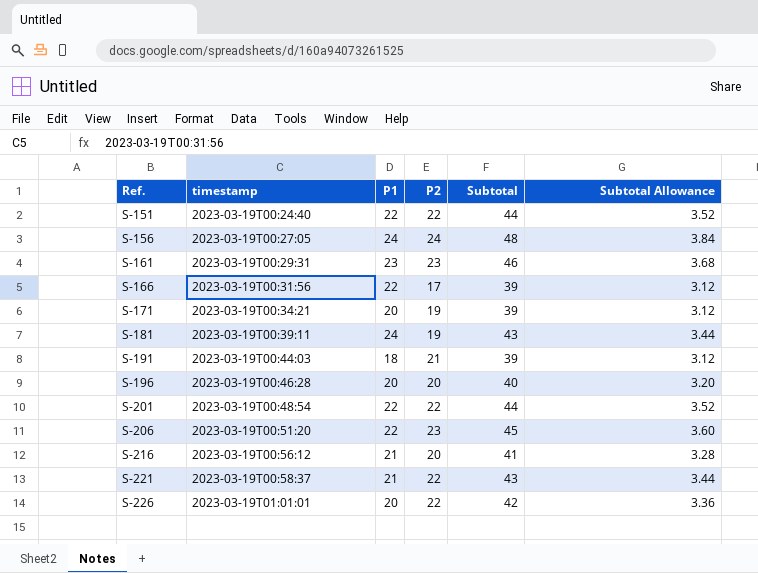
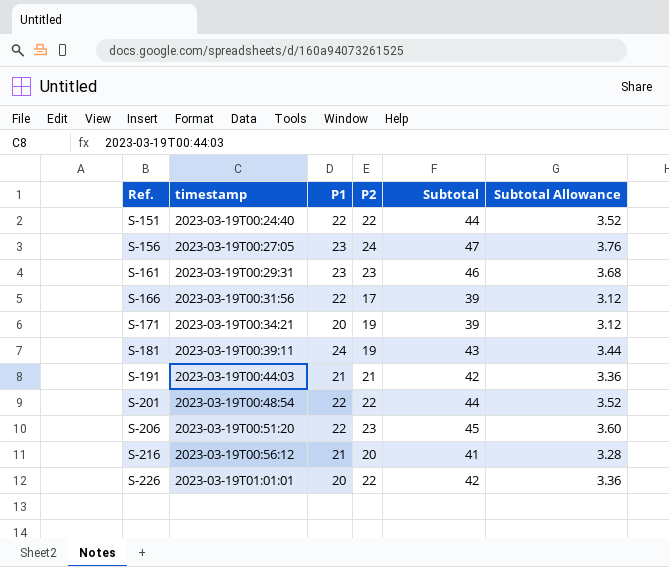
row S-196: 2023-03-19T00:46:28 | 20 | 20 | 40 | 3.20 -> none
row S-221: 2023-03-19T00:58:37 | 21 | 22 | 43 | 3.44 -> none
S-156 | P1: 24 -> 23
S-156 | Subtotal: 48 -> 47
S-156 | Subtotal Allowance: 3.84 -> 3.76
S-191 | P1: 18 -> 21
S-191 | Subtotal: 39 -> 42
S-191 | Subtotal Allowance: 3.12 -> 3.36

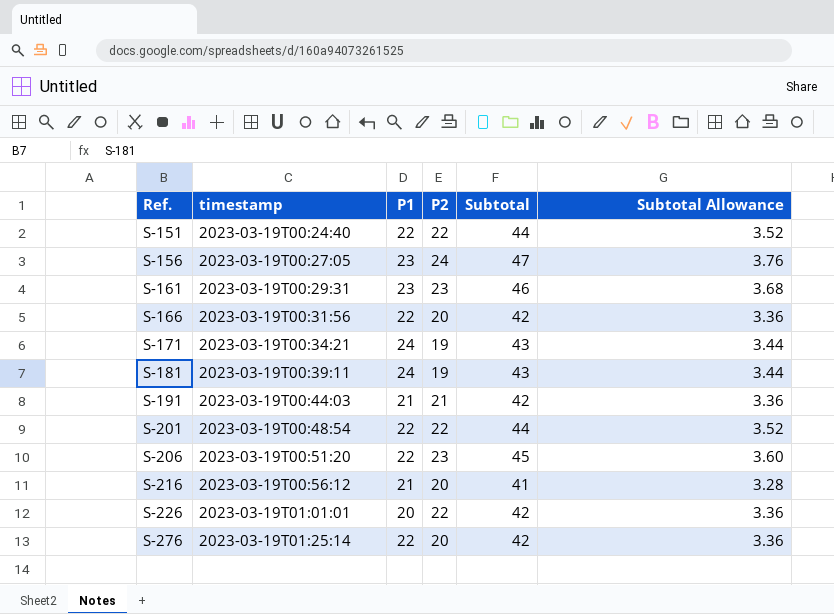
S-166 | P2: 17 -> 20
S-166 | Subtotal: 39 -> 42
S-166 | Subtotal Allowance: 3.12 -> 3.36
S-171 | P1: 20 -> 24
S-171 | Subtotal: 39 -> 43
S-171 | Subtotal Allowance: 3.12 -> 3.44
row S-276: none -> 2023-03-19T01:25:14 | 22 | 20 | 42 | 3.36

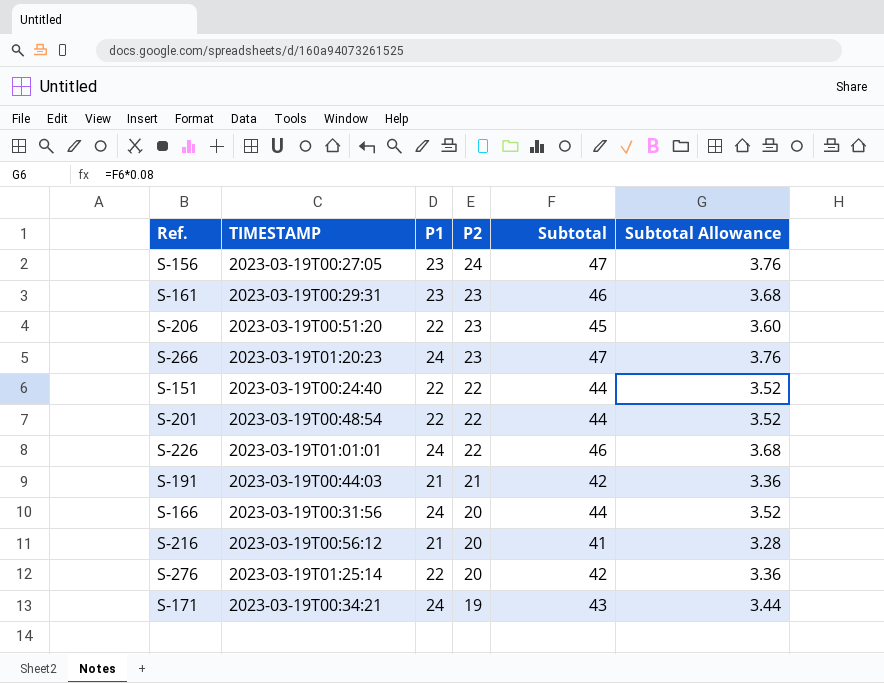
row order: Ref. ascending -> P2 descending
column name: timestamp -> TIMESTAMP
row S-181: 2023-03-19T00:39:11 | 24 | 19 | 43 | 3.44 -> none
row S-266: none -> 2023-03-19T01:20:23 | 24 | 23 | 47 | 3.76
S-226 | P1: 20 -> 24
S-226 | Subtotal: 42 -> 46
S-226 | Subtotal Allowance: 3.36 -> 3.68
S-166 | P1: 22 -> 24
S-166 | Subtotal: 42 -> 44
S-166 | Subtotal Allowance: 3.36 -> 3.52

